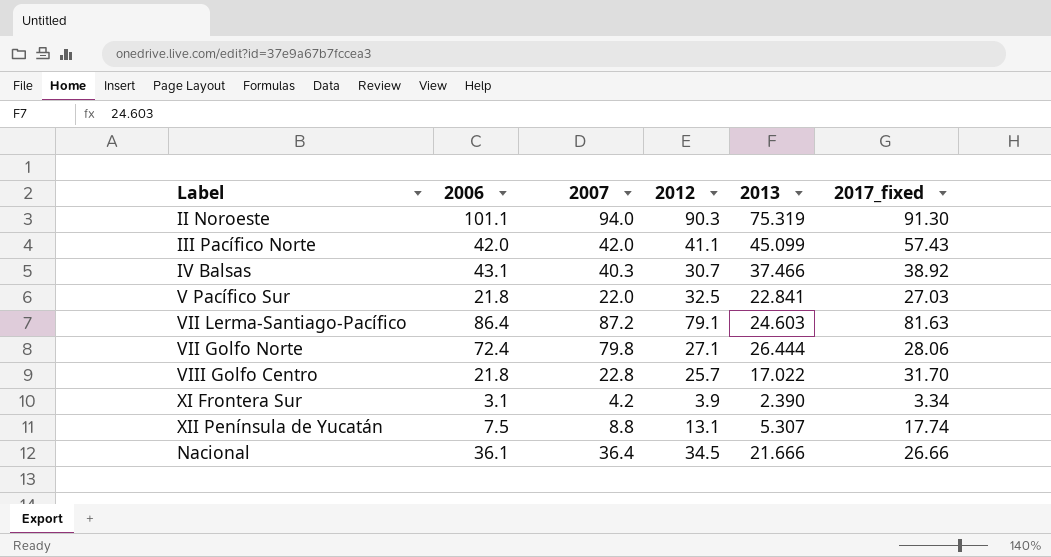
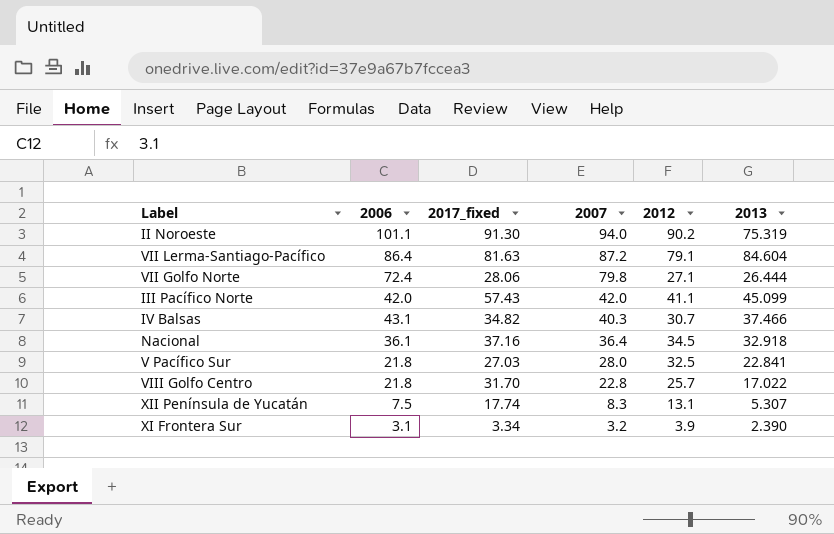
row order: none -> 2007 descending
column 2017_fixed | position: 6 -> 3
II Noroeste | 2012: 90.3 -> 90.2
VII Lerma-Santiago-Pacífico | 2013: 24.603 -> 84.604
IV Balsas | 2017_fixed: 38.92 -> 34.82
Nacional | 2017_fixed: 26.66 -> 37.16
Nacional | 2013: 21.666 -> 32.918
V Pacífico Sur | 2007: 22.0 -> 28.0
XII Península de Yucatán | 2007: 8.8 -> 8.3
XI Frontera Sur | 2007: 4.2 -> 3.2

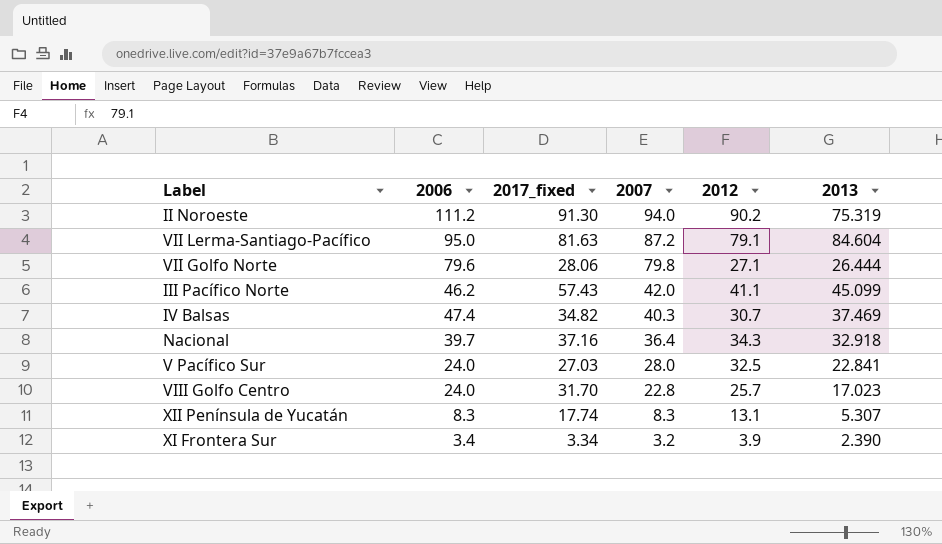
II Noroeste | 2006: 101.1 -> 111.2
VII Lerma-Santiago-Pacífico | 2006: 86.4 -> 95.0
VII Golfo Norte | 2006: 72.4 -> 79.6
III Pacífico Norte | 2006: 42.0 -> 46.2
IV Balsas | 2006: 43.1 -> 47.4
IV Balsas | 2013: 37.466 -> 37.469
Nacional | 2006: 36.1 -> 39.7
Nacional | 2012: 34.5 -> 34.3
V Pacífico Sur | 2006: 21.8 -> 24.0
VIII Golfo Centro | 2006: 21.8 -> 24.0
VIII Golfo Centro | 2013: 17.022 -> 17.023
XII Península de Yucatán | 2006: 7.5 -> 8.3
XI Frontera Sur | 2006: 3.1 -> 3.4

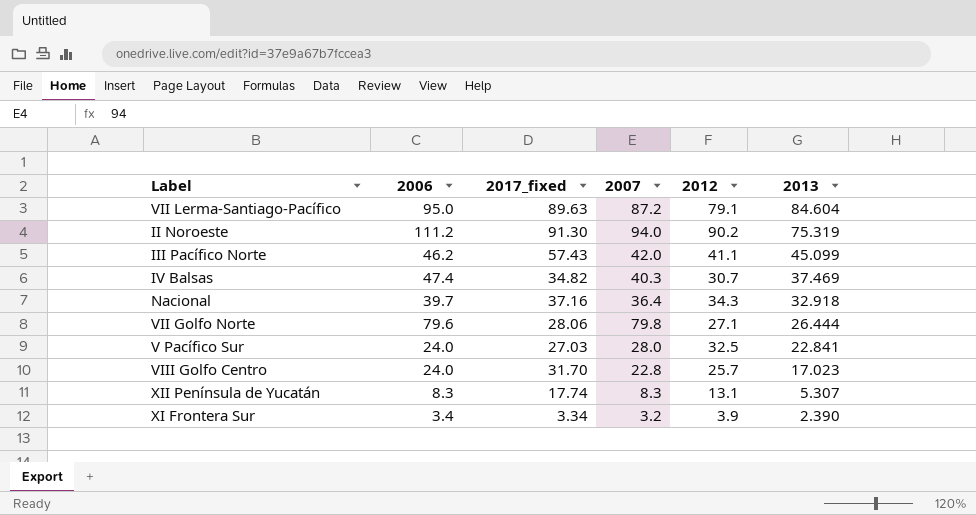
row order: 2007 descending -> 2013 descending
VII Lerma-Santiago-Pacífico | 2017_fixed: 81.63 -> 89.63

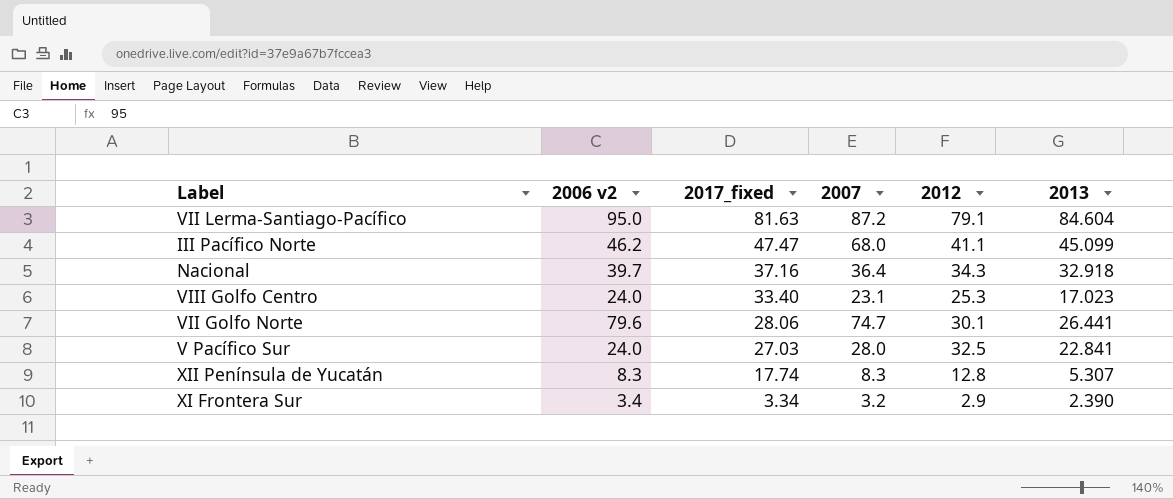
row order: 2013 descending -> 2017_fixed descending
column name: 2006 -> 2006 v2
row II Noroeste: 111.2 | 91.30 | 94.0 | 90.2 | 75.319 -> none
row IV Balsas: 47.4 | 34.82 | 40.3 | 30.7 | 37.469 -> none
VII Lerma-Santiago-Pacífico | 2017_fixed: 89.63 -> 81.63
III Pacífico Norte | 2017_fixed: 57.43 -> 47.47
III Pacífico Norte | 2007: 42.0 -> 68.0
VIII Golfo Centro | 2017_fixed: 31.70 -> 33.40
VIII Golfo Centro | 2007: 22.8 -> 23.1
VIII Golfo Centro | 2012: 25.7 -> 25.3
VII Golfo Norte | 2007: 79.8 -> 74.7
VII Golfo Norte | 2012: 27.1 -> 30.1
VII Golfo Norte | 2013: 26.444 -> 26.441
XII Península de Yucatán | 2012: 13.1 -> 12.8
XI Frontera Sur | 2012: 3.9 -> 2.9

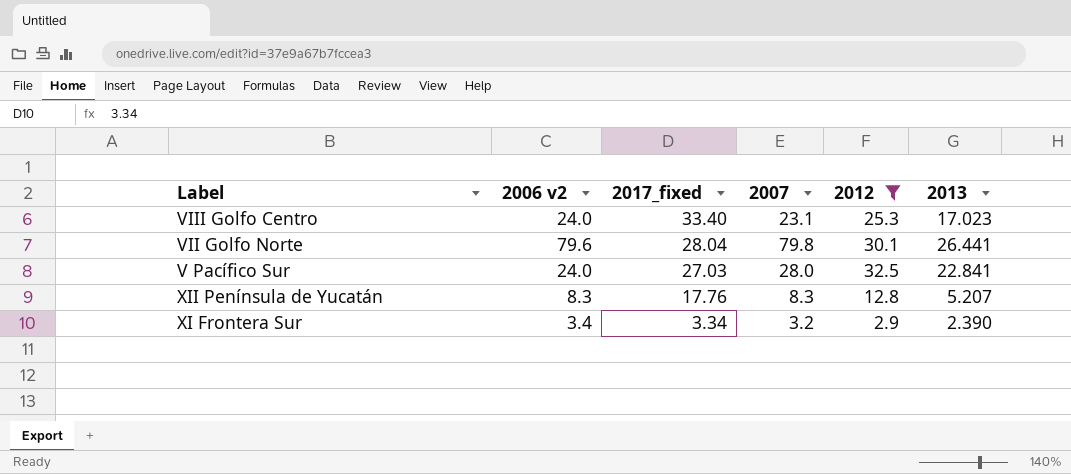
filter: none -> 2012 <= 32.5
VII Golfo Norte | 2017_fixed: 28.06 -> 28.04
VII Golfo Norte | 2007: 74.7 -> 79.8
XII Península de Yucatán | 2017_fixed: 17.74 -> 17.76
XII Península de Yucatán | 2013: 5.307 -> 5.207

